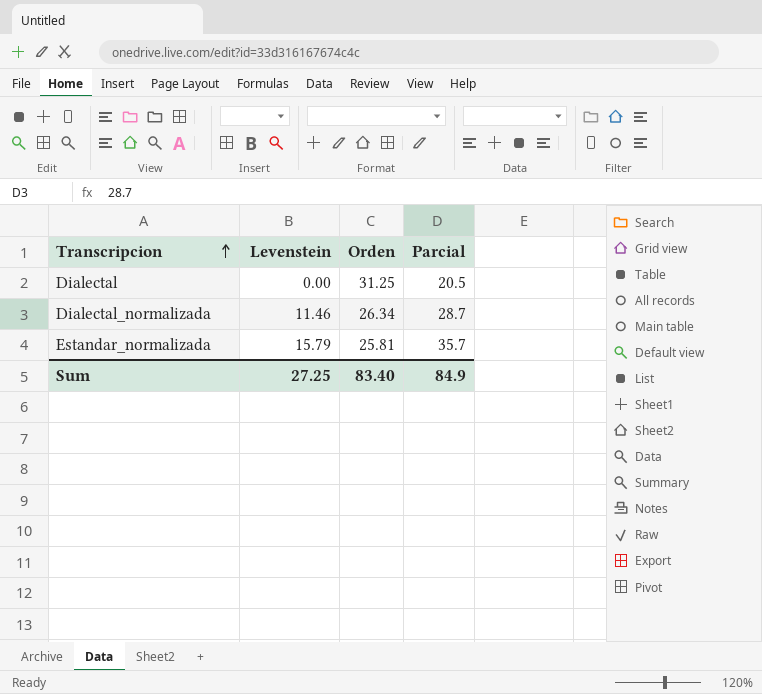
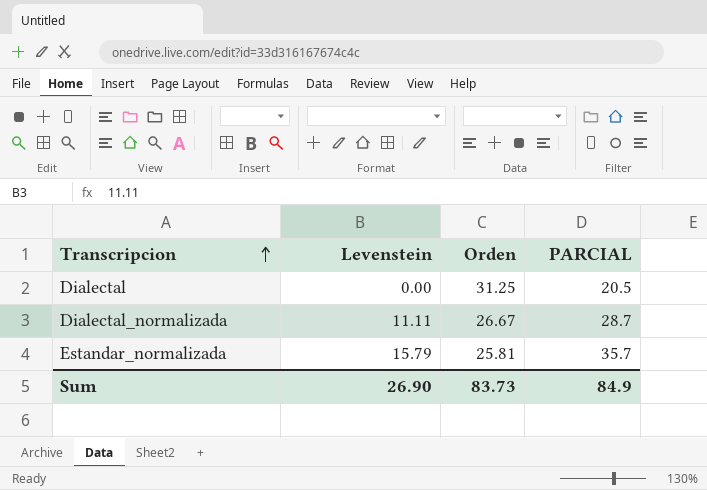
column name: Parcial -> PARCIAL
Dialectal_normalizada | Levenstein: 11.46 -> 11.11
Dialectal_normalizada | Orden: 26.34 -> 26.67
Sum | Levenstein: 27.25 -> 26.90
Sum | Orden: 83.40 -> 83.73

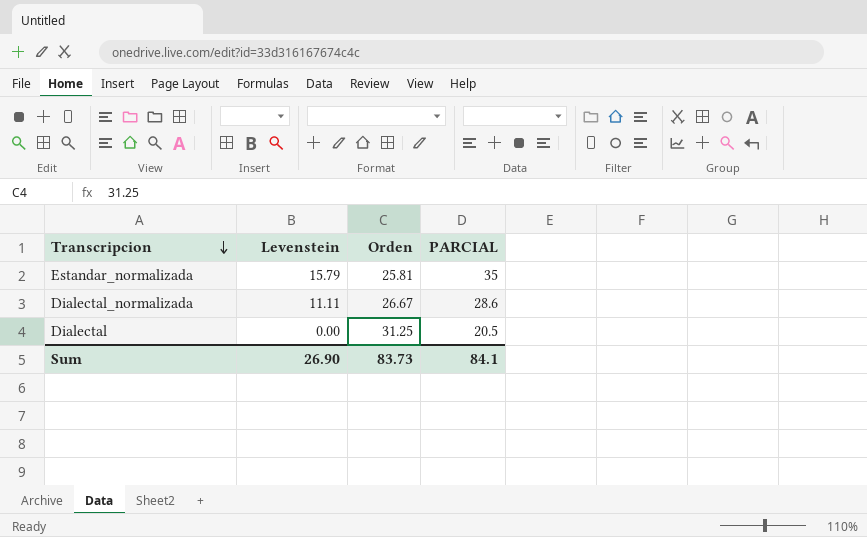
row order: Transcripcion ascending -> Transcripcion descending
Estandar_normalizada | PARCIAL: 35.7 -> 35
Dialectal_normalizada | PARCIAL: 28.7 -> 28.6
Sum | PARCIAL: 84.9 -> 84.1

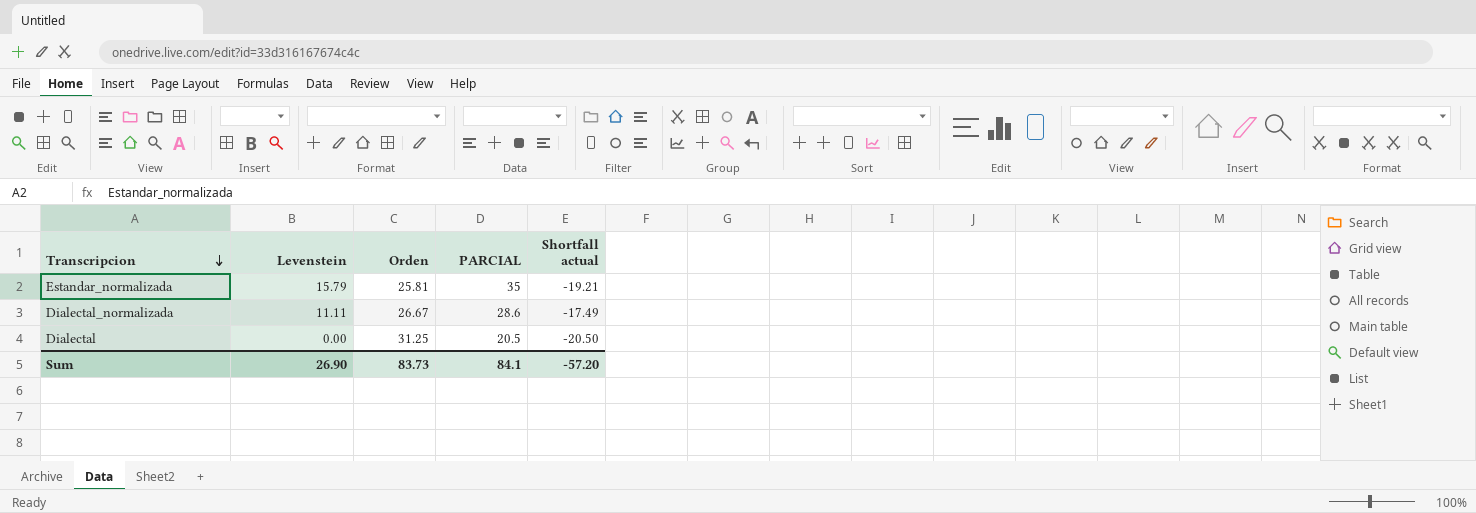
column Shortfall actual | formula: none -> [Levenstein] - [PARCIAL]

